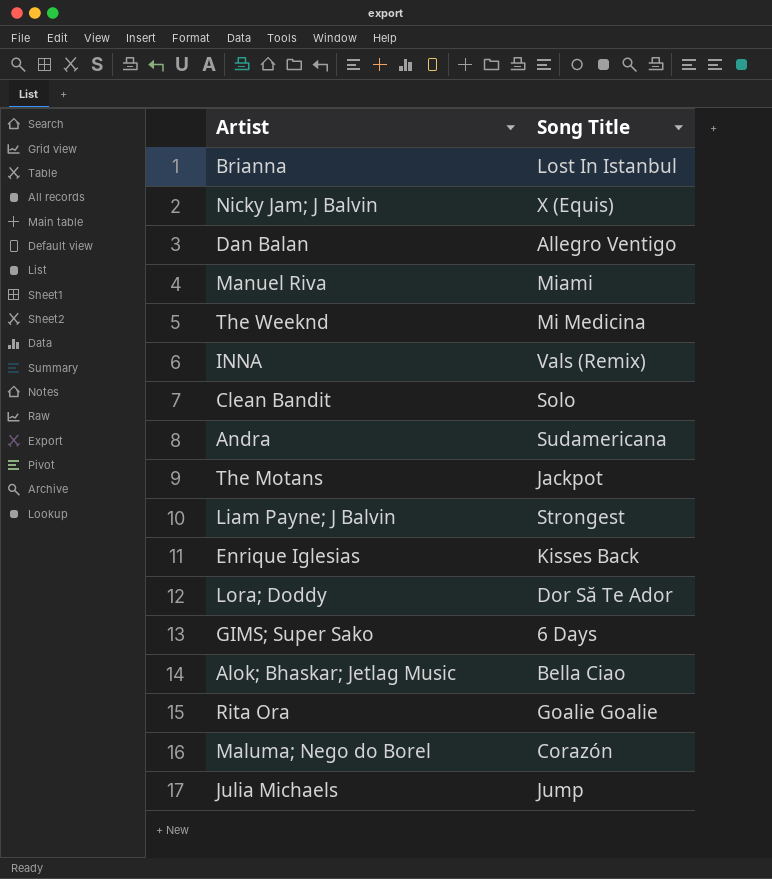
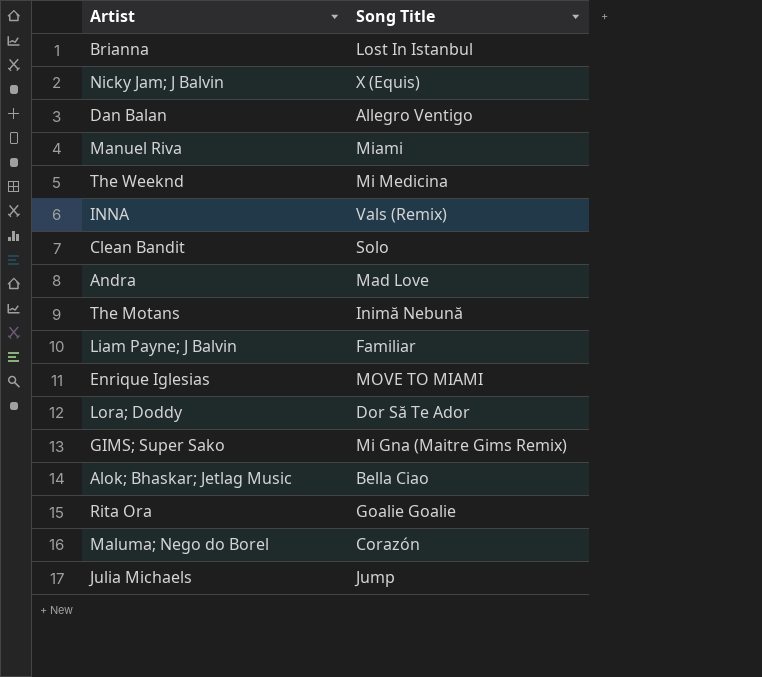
Andra | Song Title: Sudamericana -> Mad Love
The Motans | Song Title: Jackpot -> Inimă Nebună
Liam Payne; J Balvin | Song Title: Strongest -> Familiar
Enrique Iglesias | Song Title: Kisses Back -> MOVE TO MIAMI
GIMS; Super Sako | Song Title: 6 Days -> Mi Gna (Maitre Gims Remix)

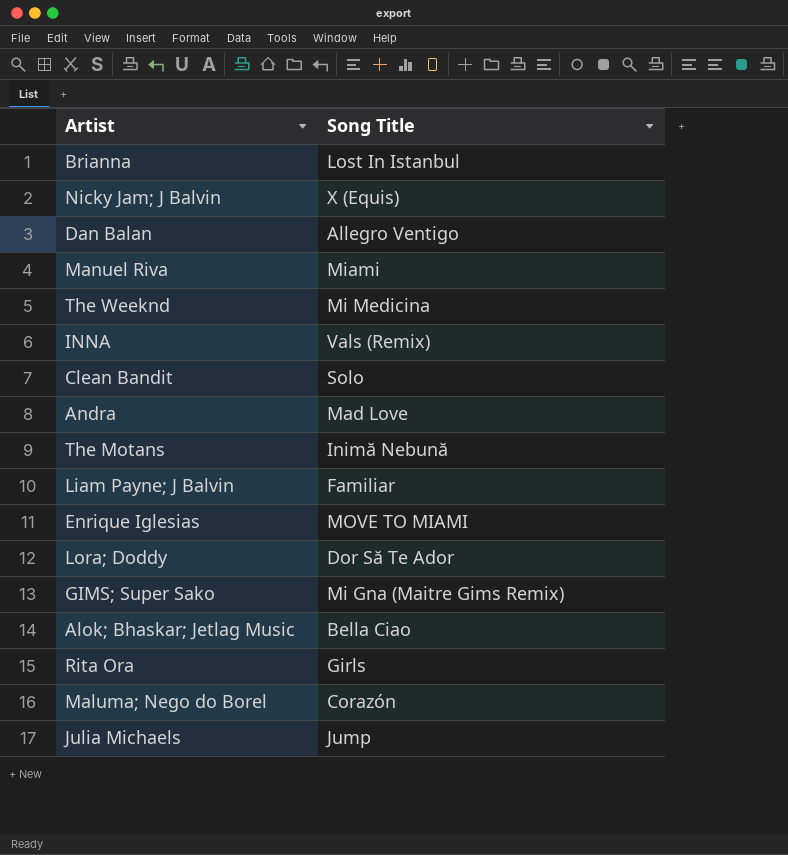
Rita Ora | Song Title: Goalie Goalie -> Girls

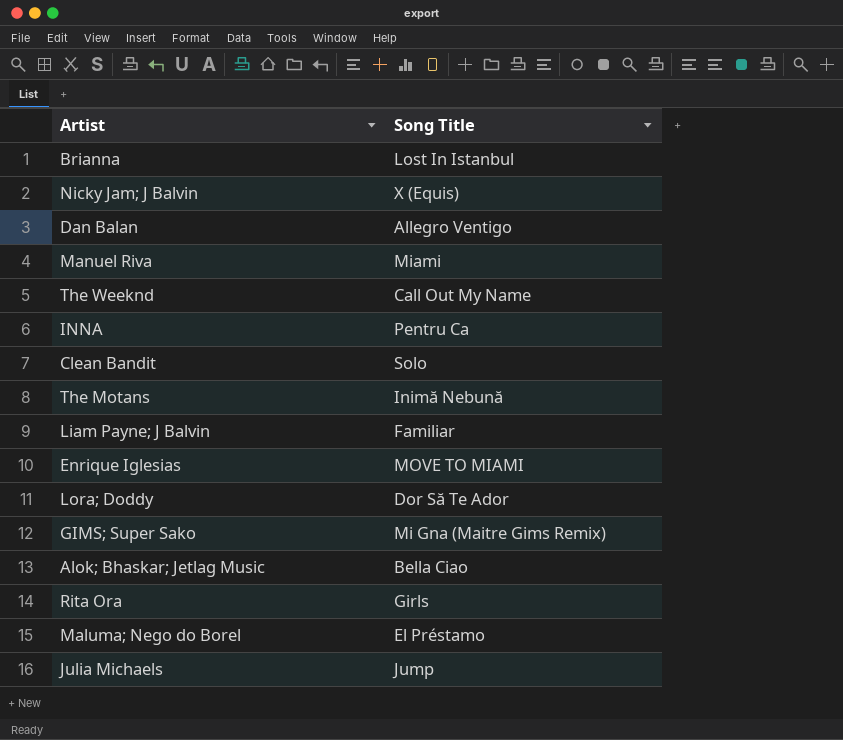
row Andra: Mad Love -> none
The Weeknd | Song Title: Mi Medicina -> Call Out My Name
INNA | Song Title: Vals (Remix) -> Pentru Ca
Maluma; Nego do Borel | Song Title: Corazón -> El Préstamo

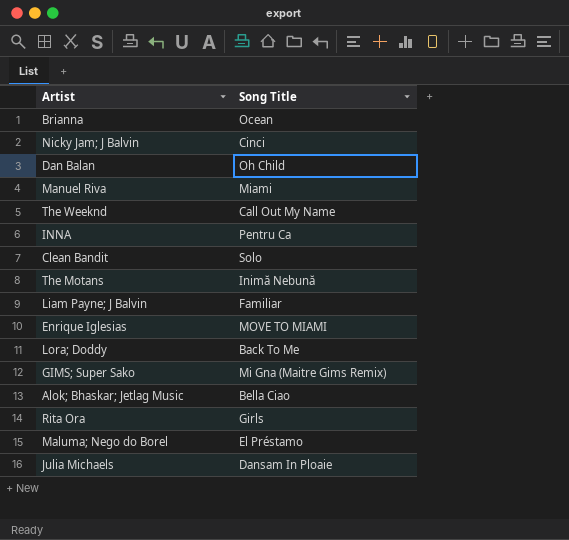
Brianna | Song Title: Lost In Istanbul -> Ocean
Nicky Jam; J Balvin | Song Title: X (Equis) -> Cinci
Dan Balan | Song Title: Allegro Ventigo -> Oh Child
Lora; Doddy | Song Title: Dor Să Te Ador -> Back To Me
Julia Michaels | Song Title: Jump -> Dansam In Ploaie

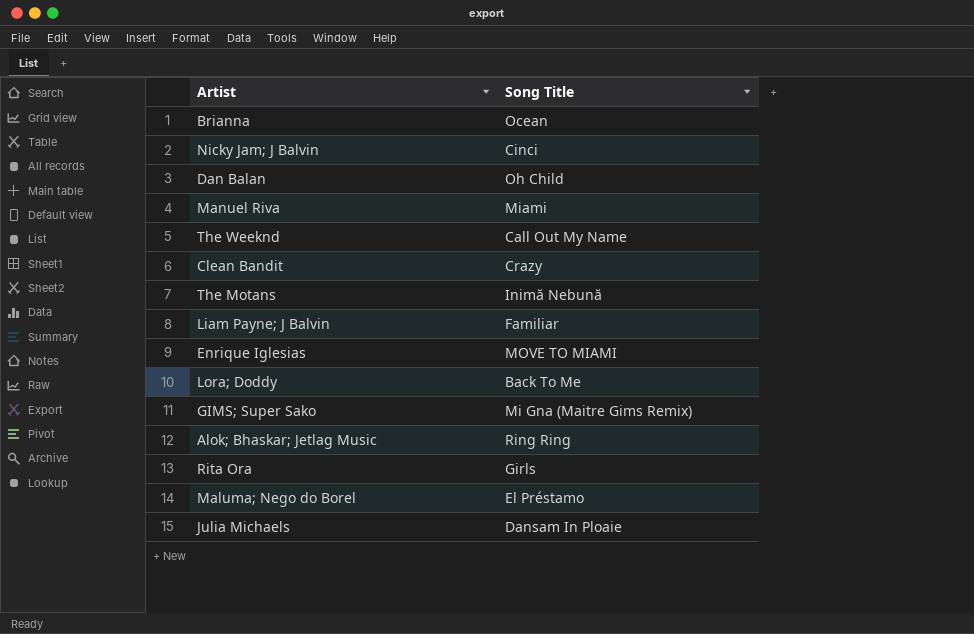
row INNA: Pentru Ca -> none
Clean Bandit | Song Title: Solo -> Crazy
Alok; Bhaskar; Jetlag Music | Song Title: Bella Ciao -> Ring Ring

